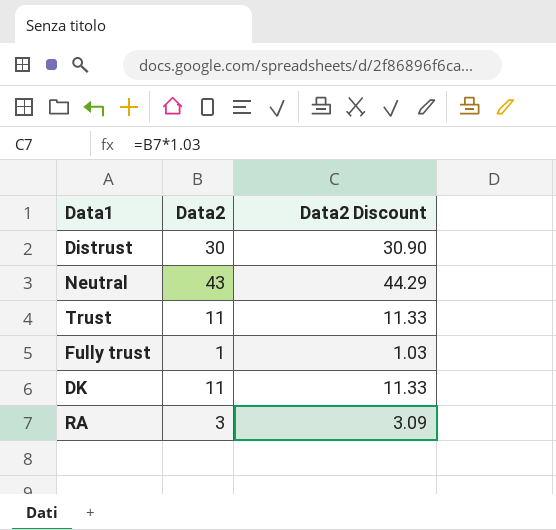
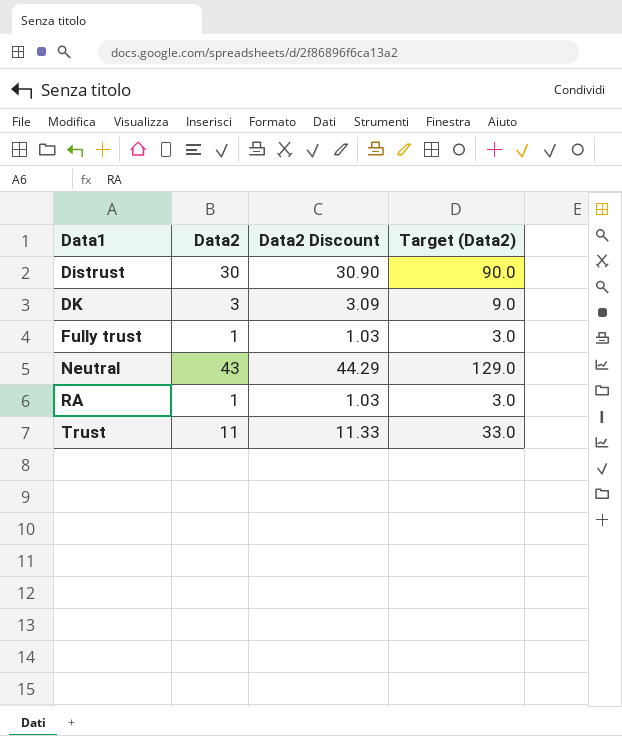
row order: none -> Data1 ascending
column Target (Data2) | formula: none -> [Data2] * 3
DK | Data2: 11 -> 3
DK | Data2 Discount: 11.33 -> 3.09
RA | Data2: 3 -> 1
RA | Data2 Discount: 3.09 -> 1.03

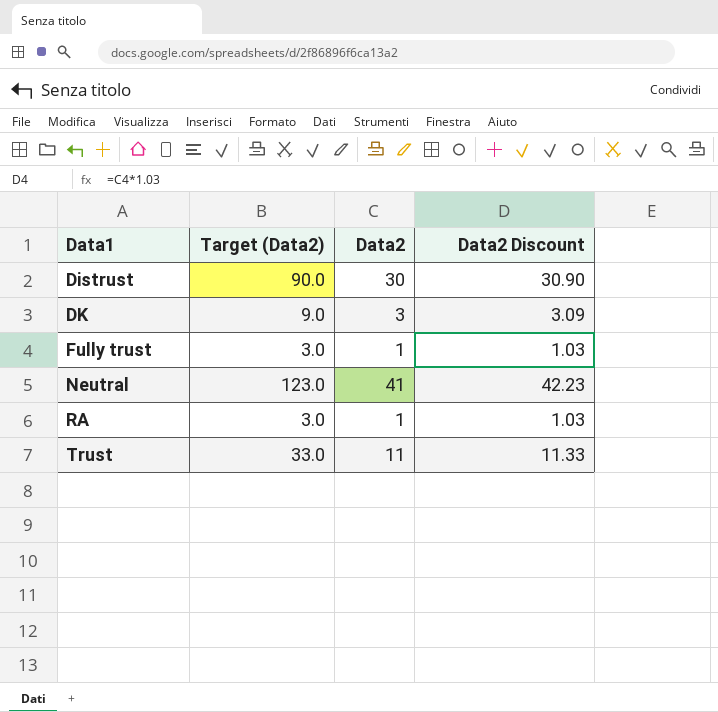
column Target (Data2) | position: 4 -> 2
Neutral | Target (Data2): 129.0 -> 123.0
Neutral | Data2: 43 -> 41
Neutral | Data2 Discount: 44.29 -> 42.23

